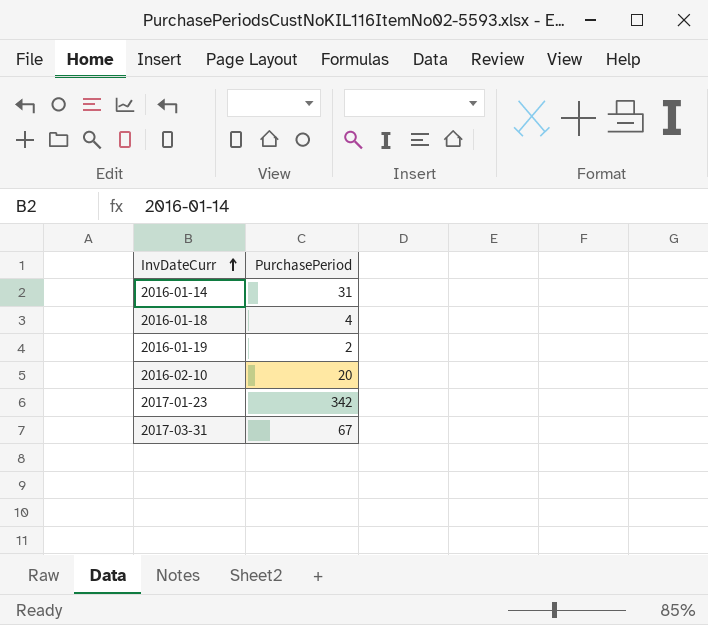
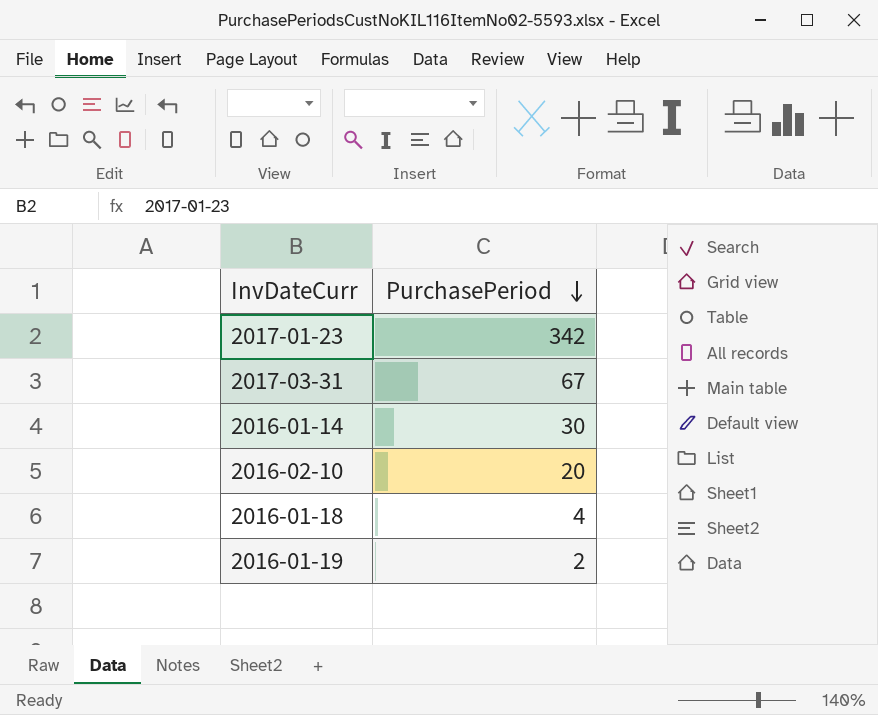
row order: InvDateCurr ascending -> PurchasePeriod descending
2016-01-14 | PurchasePeriod: 31 -> 30

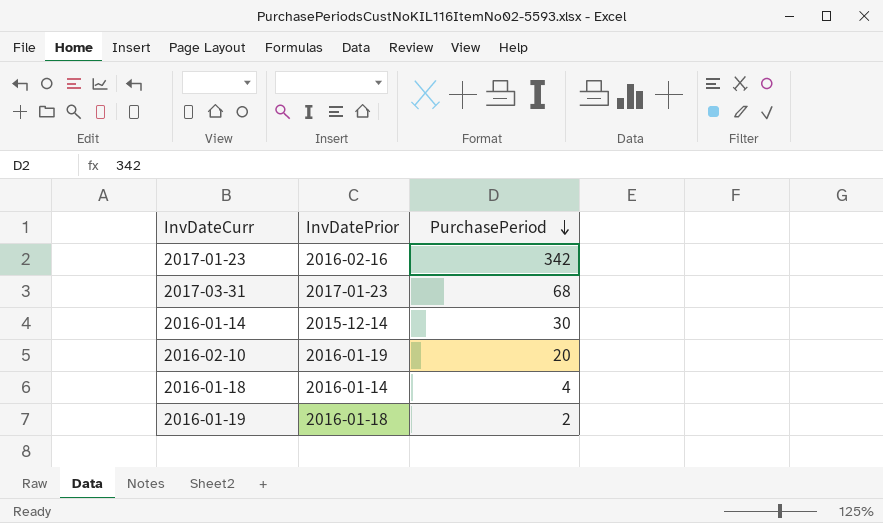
column InvDatePrior | position: none -> 2
2017-03-31 | PurchasePeriod: 67 -> 68

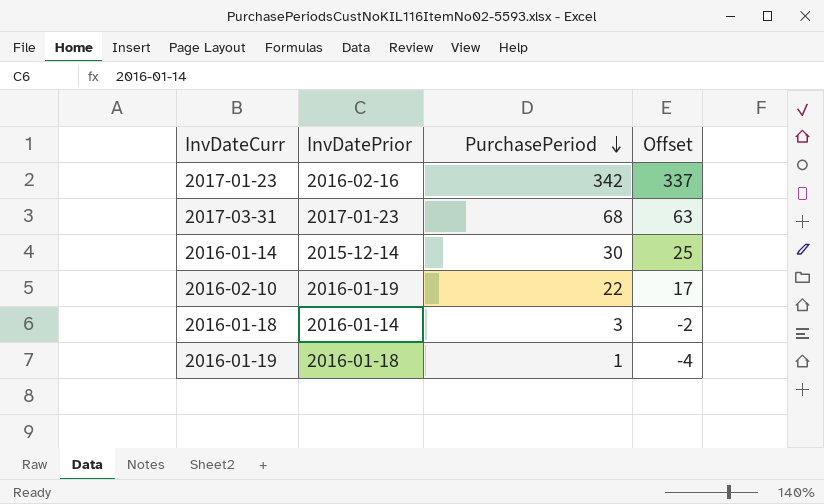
column Offset | formula: none -> [PurchasePeriod] - 5
2016-02-10 | PurchasePeriod: 20 -> 22
2016-01-18 | PurchasePeriod: 4 -> 3
2016-01-19 | PurchasePeriod: 2 -> 1

